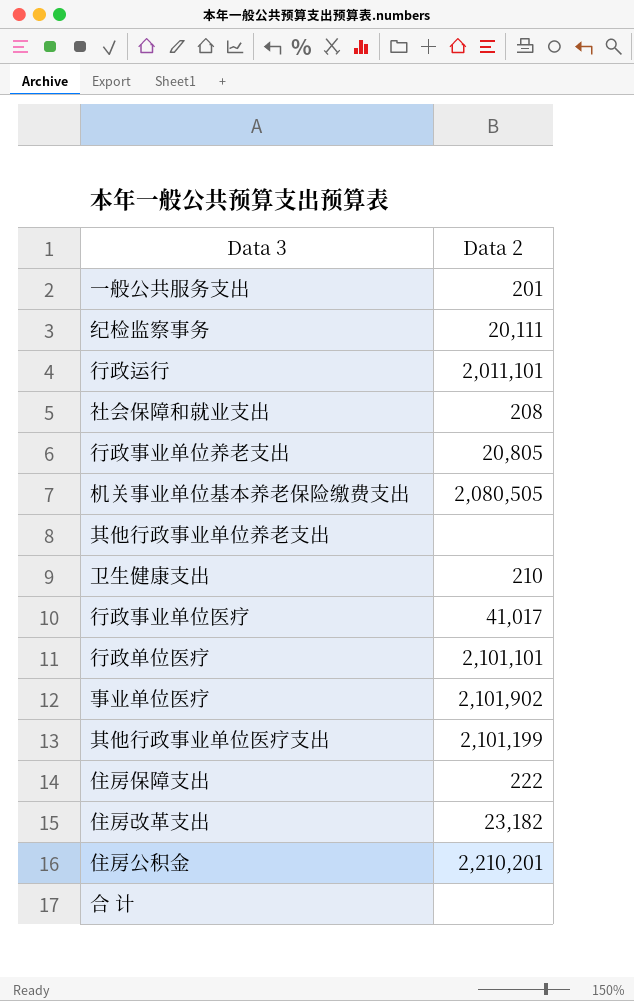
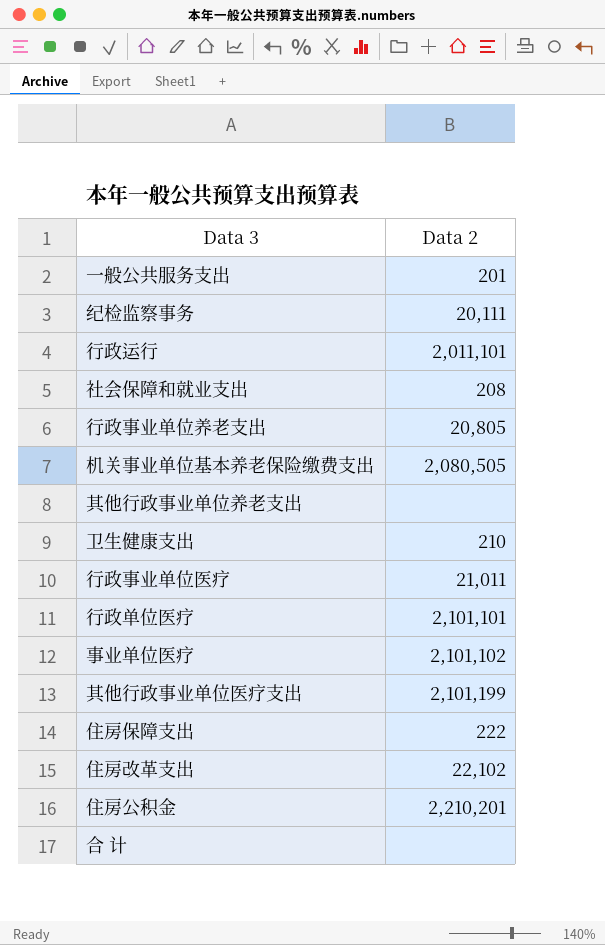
行政事业单位医疗 | Data 2: 41,017 -> 21,011
事业单位医疗 | Data 2: 2,101,902 -> 2,101,102
住房改革支出 | Data 2: 23,182 -> 22,102

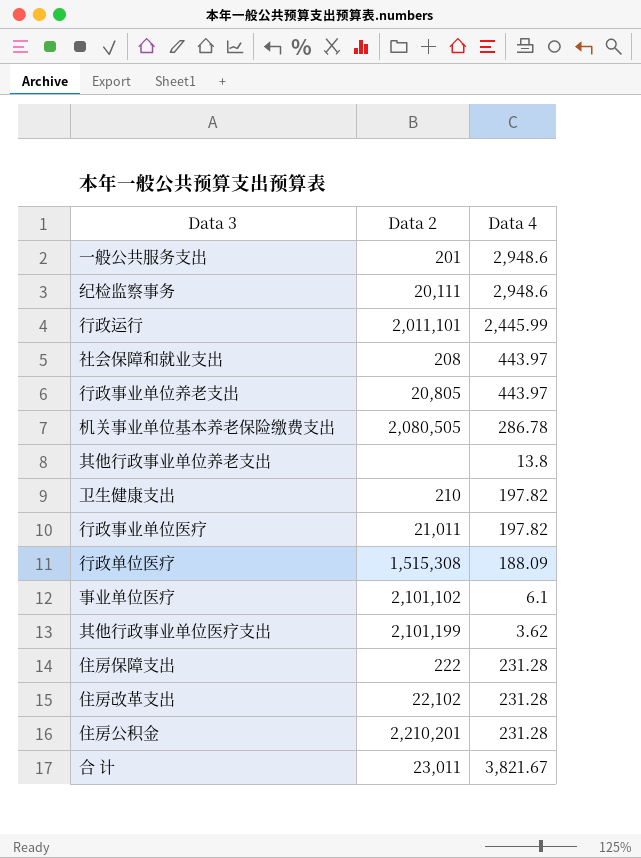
column Data 4 | position: none -> 3
行政单位医疗 | Data 2: 2,101,101 -> 1,515,308
合 计 | Data 2: none -> 23,011

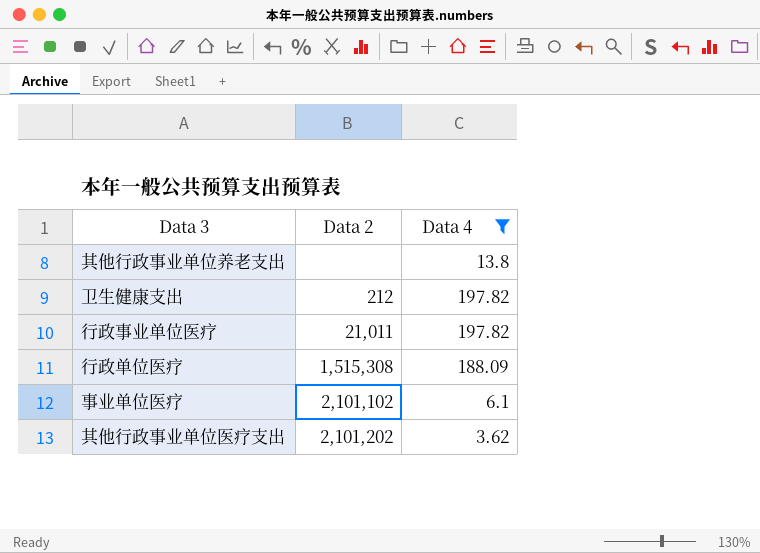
filter: none -> Data 4 <= 197.82
卫生健康支出 | Data 2: 210 -> 212
其他行政事业单位医疗支出 | Data 2: 2,101,199 -> 2,101,202

